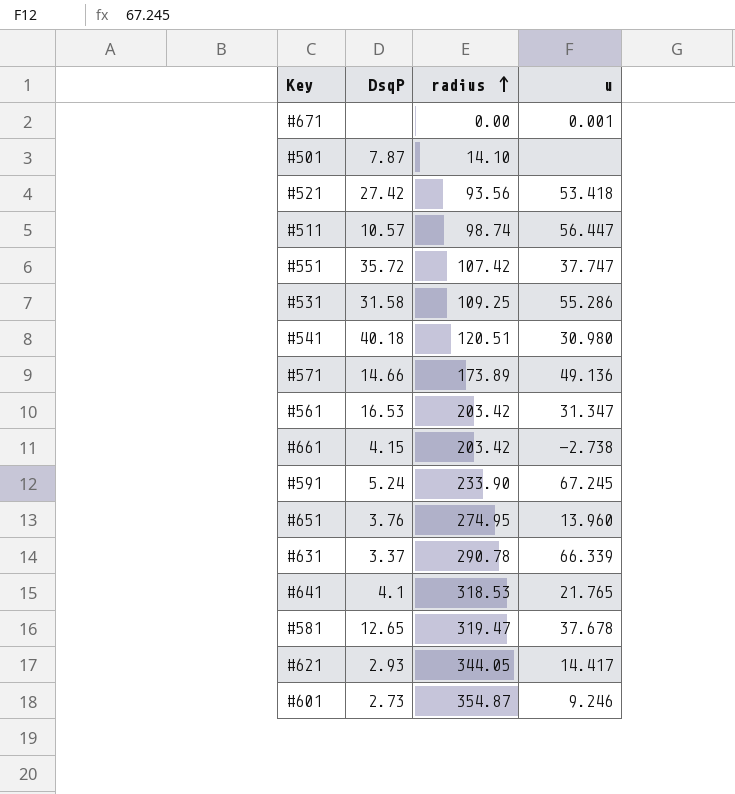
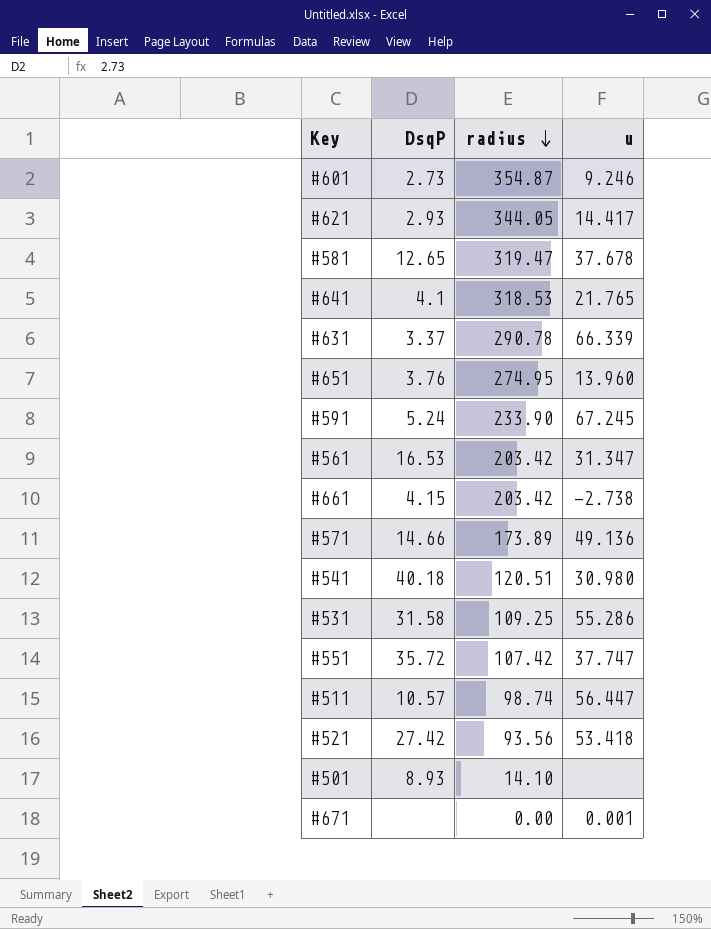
row order: radius ascending -> radius descending
#501 | DsqP: 7.87 -> 8.93

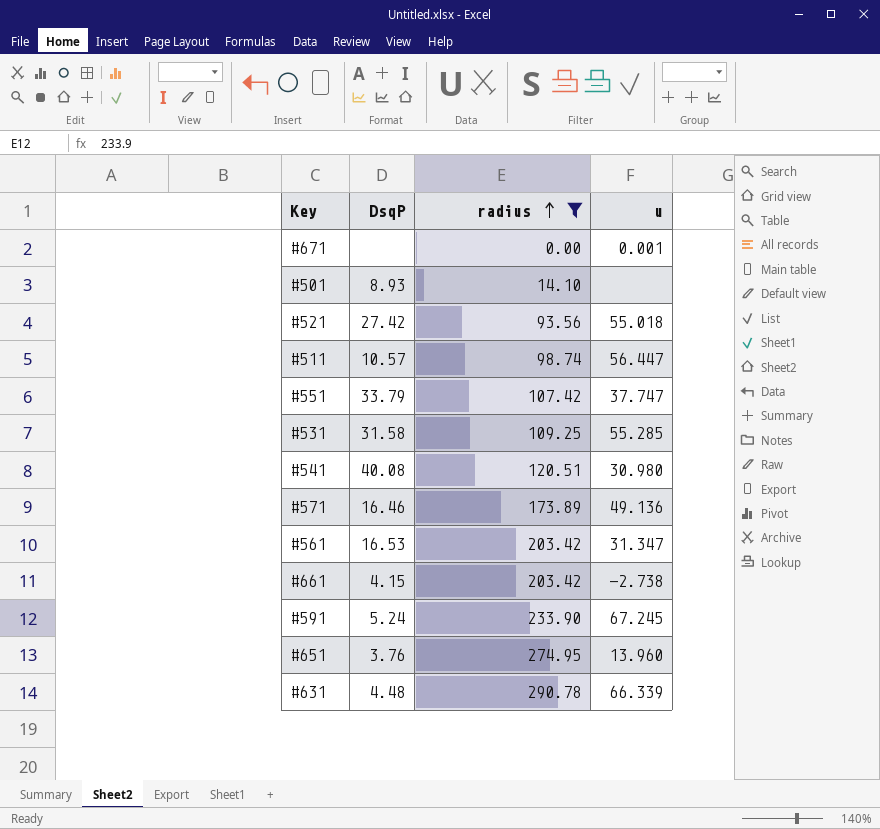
filter: none -> radius <= 290.78
row order: radius descending -> radius ascending
#521 | u: 53.418 -> 55.018
#551 | DsqP: 35.72 -> 33.79
#531 | u: 55.286 -> 55.285
#541 | DsqP: 40.18 -> 40.08
#571 | DsqP: 14.66 -> 16.46
#631 | DsqP: 3.37 -> 4.48

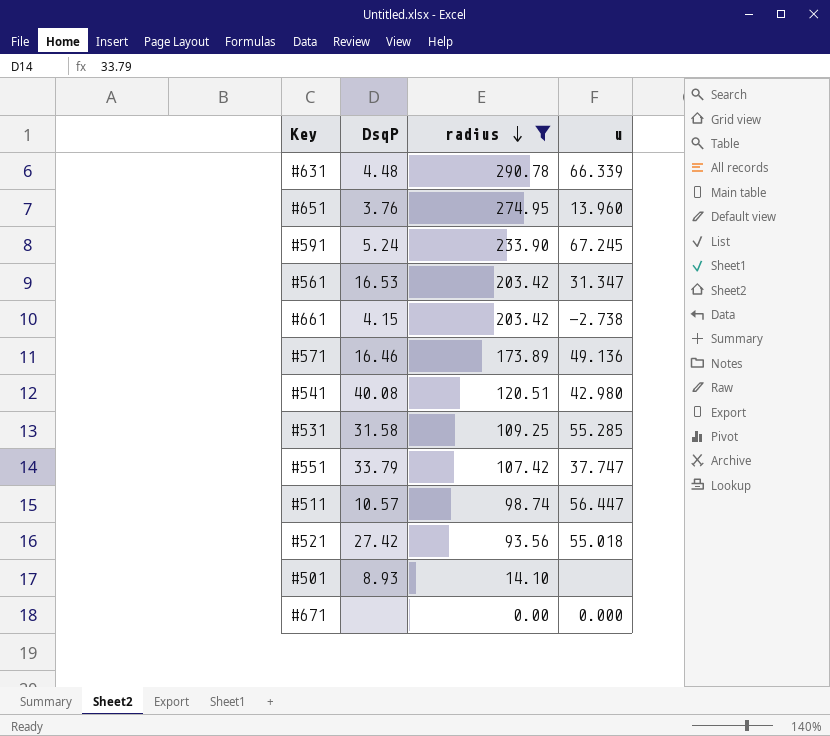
row order: radius ascending -> radius descending
#541 | u: 30.980 -> 42.980
#671 | u: 0.001 -> 0.000

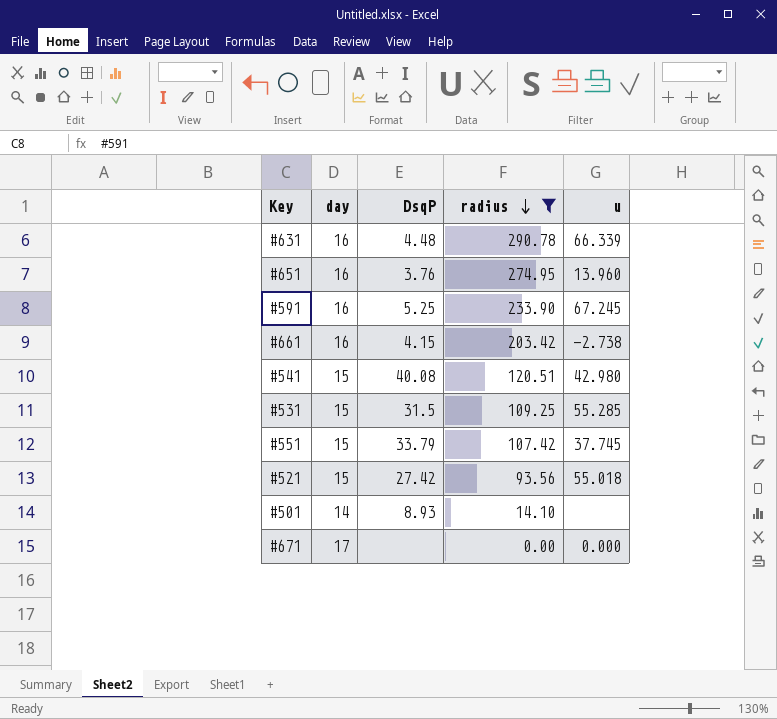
column day | position: none -> 2
row #561: 16.53 | 203.42 | 31.347 -> none
row #571: 16.46 | 173.89 | 49.136 -> none
row #511: 10.57 | 98.74 | 56.447 -> none
#591 | DsqP: 5.24 -> 5.25
#531 | DsqP: 31.58 -> 31.5
#551 | u: 37.747 -> 37.745

